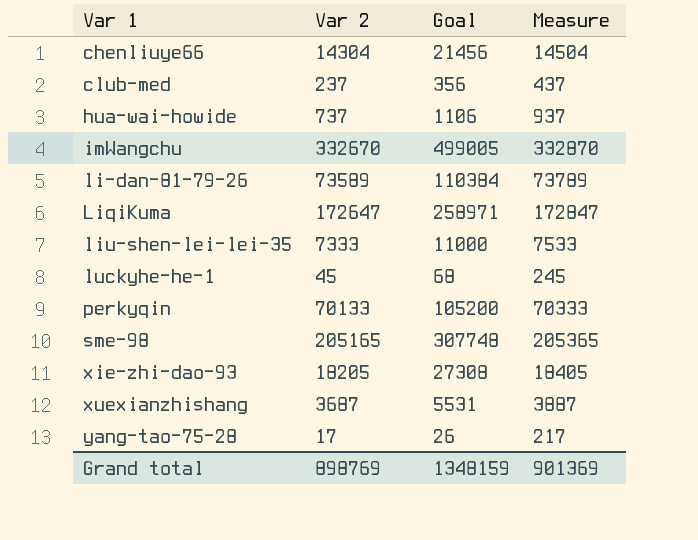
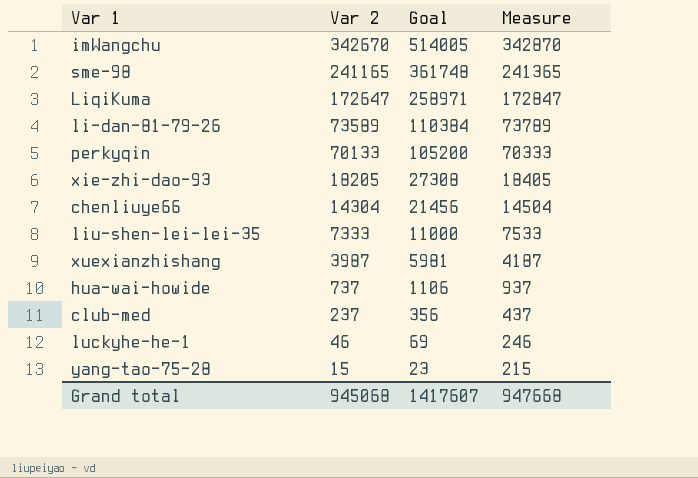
row order: Var 1 ascending -> Var 2 descending
imWangchu | Var 2: 332670 -> 342670
imWangchu | Goal: 499005 -> 514005
imWangchu | Measure: 332870 -> 342870
sme-98 | Var 2: 205165 -> 241165
sme-98 | Goal: 307748 -> 361748
sme-98 | Measure: 205365 -> 241365
xuexianzhishang | Var 2: 3687 -> 3987
xuexianzhishang | Goal: 5531 -> 5981
xuexianzhishang | Measure: 3887 -> 4187
luckyhe-he-1 | Var 2: 45 -> 46
luckyhe-he-1 | Goal: 68 -> 69
luckyhe-he-1 | Measure: 245 -> 246
yang-tao-75-28 | Var 2: 17 -> 15
yang-tao-75-28 | Goal: 26 -> 23
yang-tao-75-28 | Measure: 217 -> 215
Grand total | Var 2: 898769 -> 945068
Grand total | Goal: 1348159 -> 1417607
Grand total | Measure: 901369 -> 947668

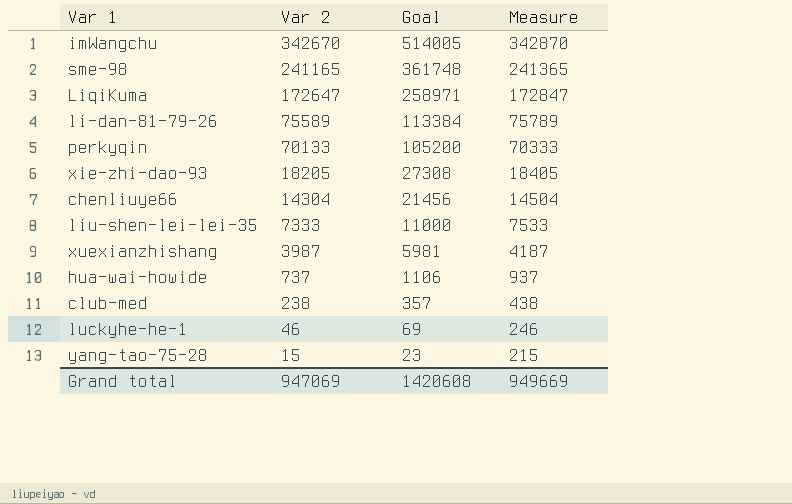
li-dan-81-79-26 | Var 2: 73589 -> 75589
li-dan-81-79-26 | Goal: 110384 -> 113384
li-dan-81-79-26 | Measure: 73789 -> 75789
club-med | Var 2: 237 -> 238
club-med | Goal: 356 -> 357
club-med | Measure: 437 -> 438
Grand total | Var 2: 945068 -> 947069
Grand total | Goal: 1417607 -> 1420608
Grand total | Measure: 947668 -> 949669

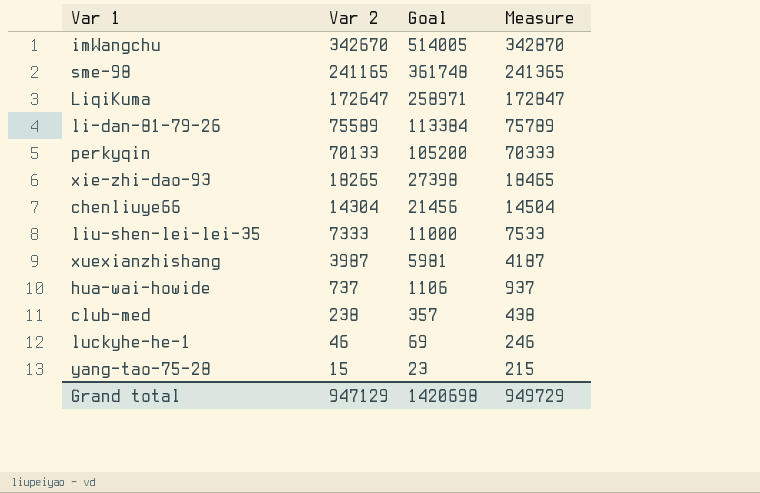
xie-zhi-dao-93 | Var 2: 18205 -> 18265
xie-zhi-dao-93 | Goal: 27308 -> 27398
xie-zhi-dao-93 | Measure: 18405 -> 18465
Grand total | Var 2: 947069 -> 947129
Grand total | Goal: 1420608 -> 1420698
Grand total | Measure: 949669 -> 949729

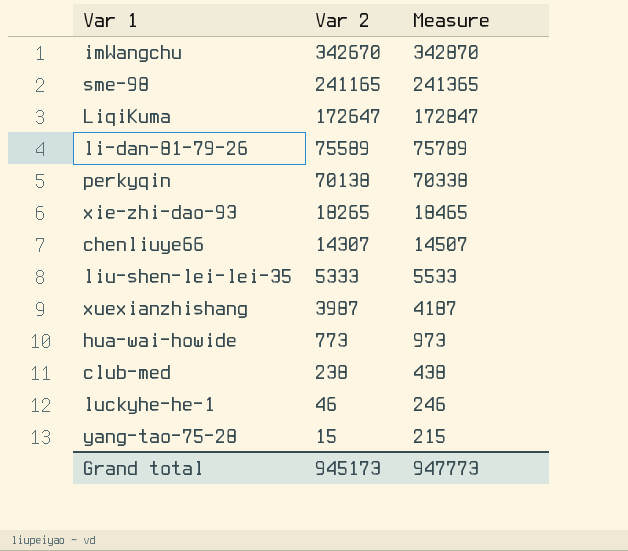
column Goal | formula: [Var 2] * 1.5 -> none
perkyqin | Var 2: 70133 -> 70138
perkyqin | Measure: 70333 -> 70338
chenliuye66 | Var 2: 14304 -> 14307
chenliuye66 | Measure: 14504 -> 14507
liu-shen-lei-lei-35 | Var 2: 7333 -> 5333
liu-shen-lei-lei-35 | Measure: 7533 -> 5533
hua-wai-howide | Var 2: 737 -> 773
hua-wai-howide | Measure: 937 -> 973
Grand total | Var 2: 947129 -> 945173
Grand total | Measure: 949729 -> 947773

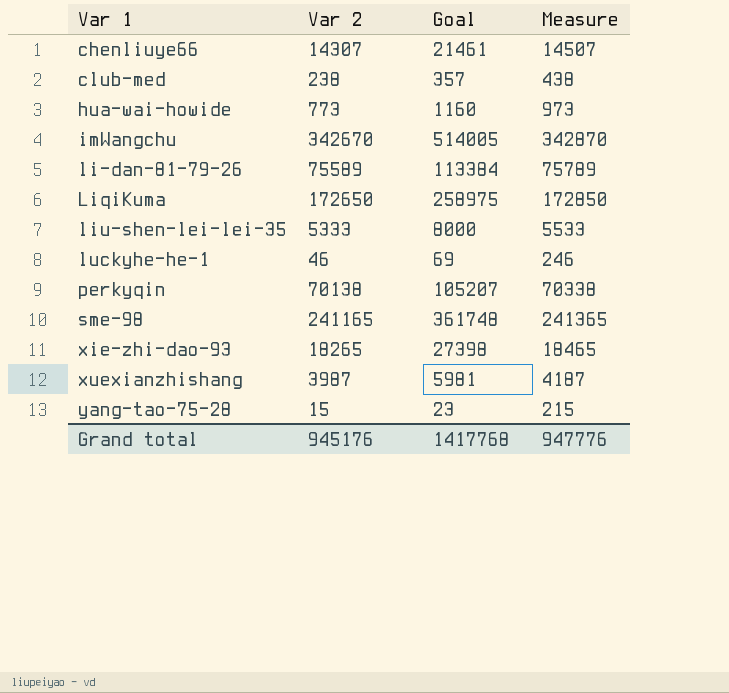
row order: Var 2 descending -> Var 1 ascending
column Goal | formula: none -> [Var 2] * 1.5
LiqiKuma | Var 2: 172647 -> 172650
LiqiKuma | Measure: 172847 -> 172850
Grand total | Var 2: 945173 -> 945176
Grand total | Measure: 947773 -> 947776

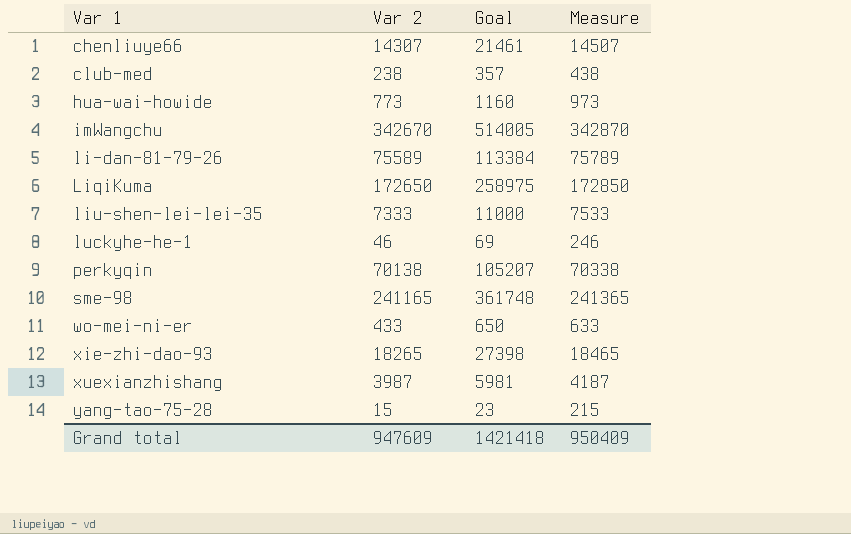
liu-shen-lei-lei-35 | Var 2: 5333 -> 7333
liu-shen-lei-lei-35 | Goal: 8000 -> 11000
liu-shen-lei-lei-35 | Measure: 5533 -> 7533
row wo-mei-ni-er: none -> 433 | 650 | 633
Grand total | Var 2: 945176 -> 947609
Grand total | Goal: 1417768 -> 1421418
Grand total | Measure: 947776 -> 950409

